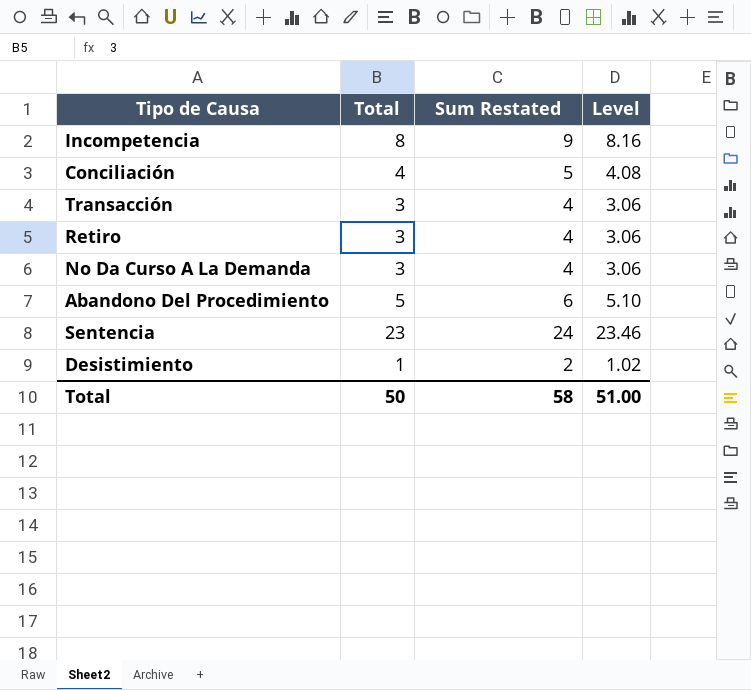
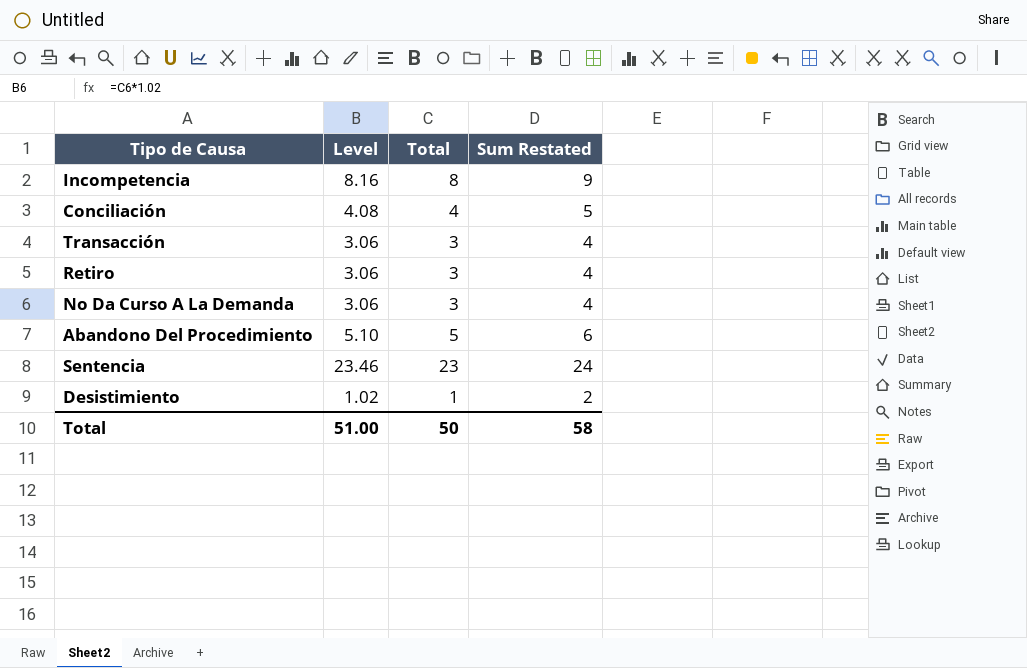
column Level | position: 4 -> 2

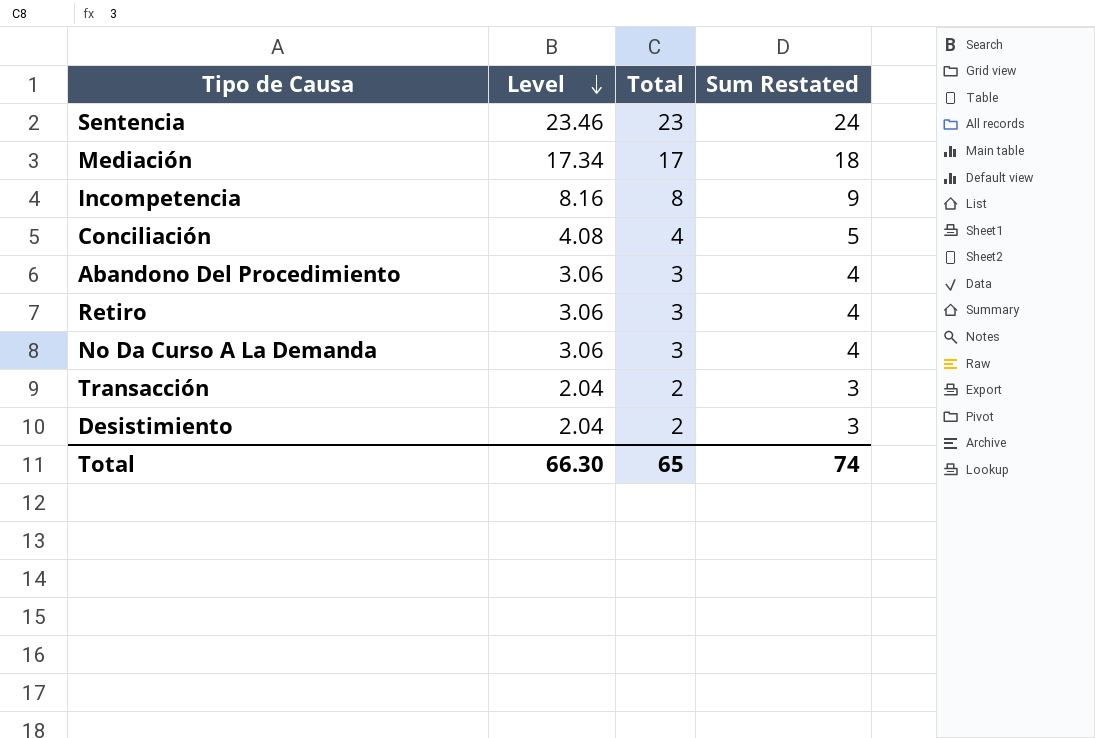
row order: none -> Level descending
row Mediación: none -> 17.34 | 17 | 18
Abandono Del Procedimiento | Level: 5.10 -> 3.06
Abandono Del Procedimiento | Total: 5 -> 3
Abandono Del Procedimiento | Sum Restated: 6 -> 4
Transacción | Level: 3.06 -> 2.04
Transacción | Total: 3 -> 2
Transacción | Sum Restated: 4 -> 3
Desistimiento | Level: 1.02 -> 2.04
Desistimiento | Total: 1 -> 2
Desistimiento | Sum Restated: 2 -> 3
Total | Level: 51.00 -> 66.30
Total | Total: 50 -> 65
Total | Sum Restated: 58 -> 74

